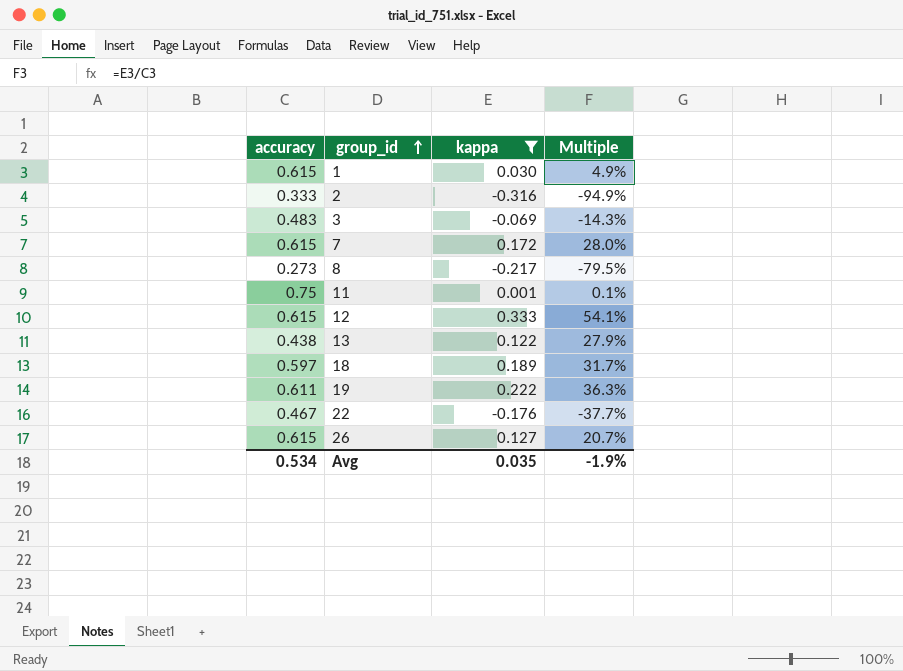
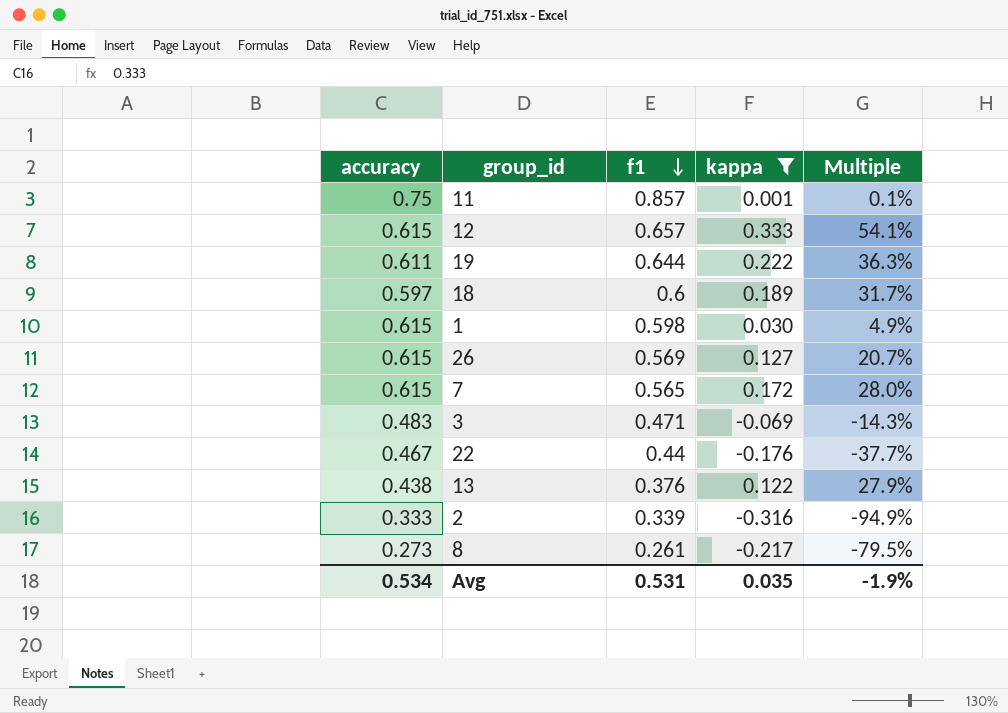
row order: group_id ascending -> f1 descending
column f1 | position: none -> 3

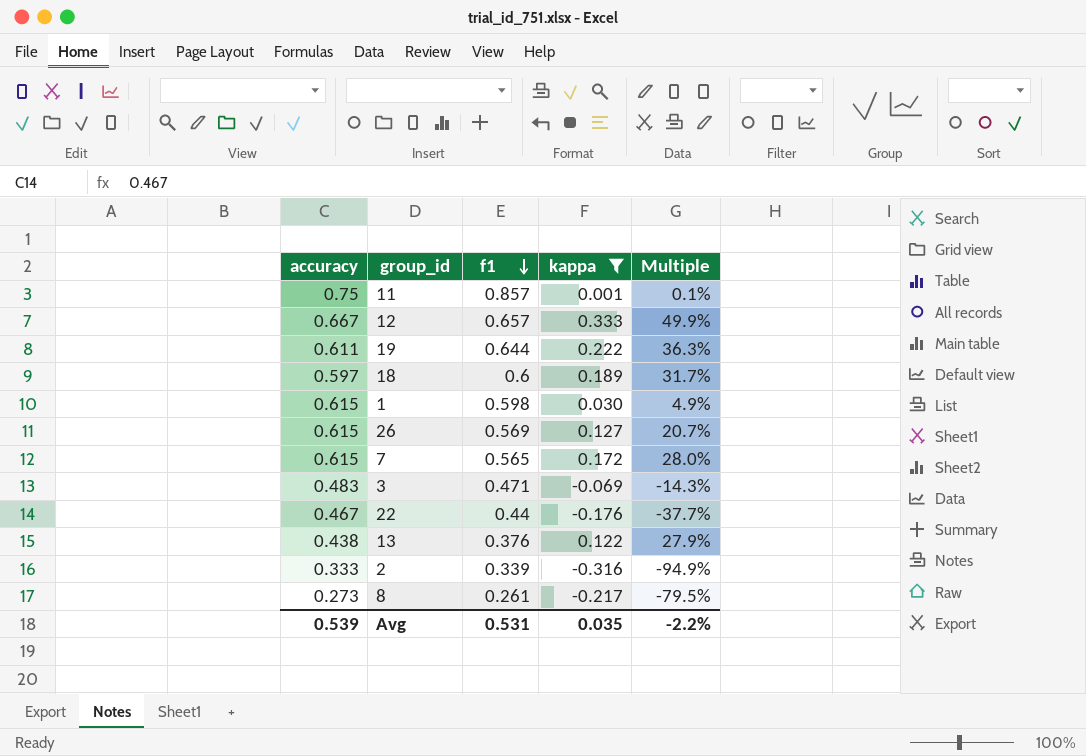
12 | accuracy: 0.615 -> 0.667
12 | Multiple: 54.1% -> 49.9%
Avg | accuracy: 0.534 -> 0.539
Avg | Multiple: -1.9% -> -2.2%

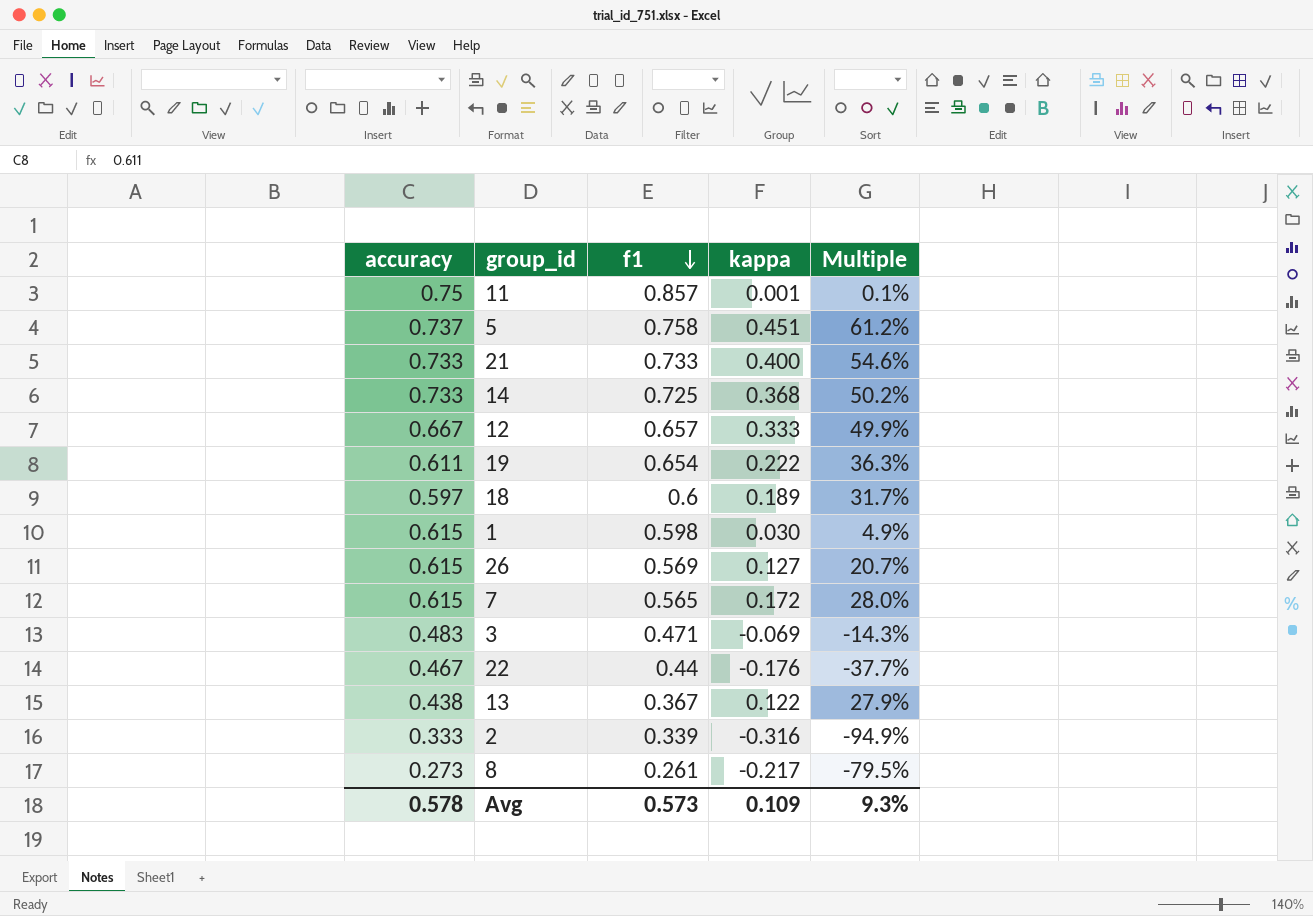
filter: kappa <= 0.333 -> none
19 | f1: 0.644 -> 0.654
13 | f1: 0.376 -> 0.367
Avg | accuracy: 0.539 -> 0.578
Avg | f1: 0.531 -> 0.573
Avg | kappa: 0.035 -> 0.109
Avg | Multiple: -2.2% -> 9.3%

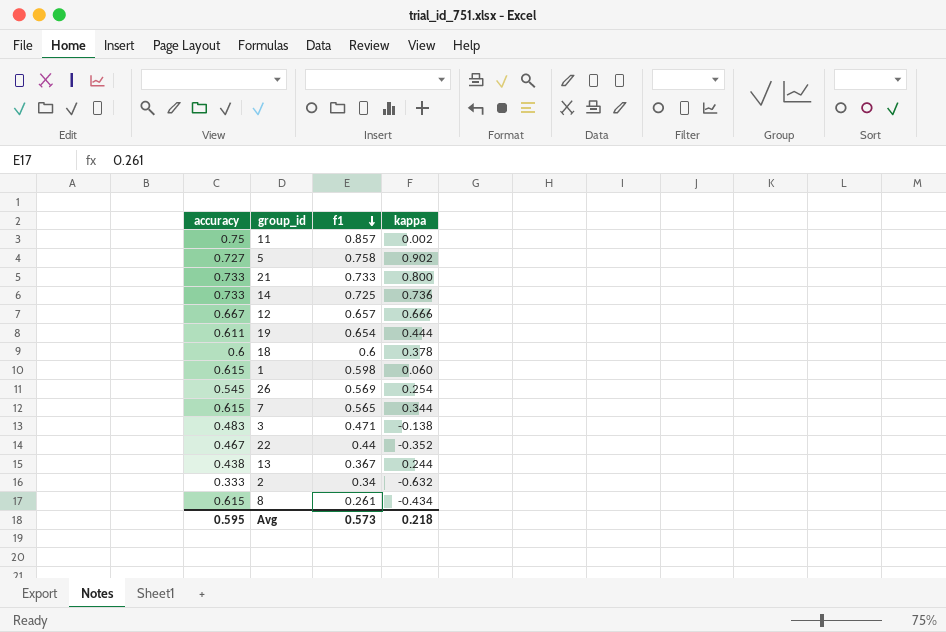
column Multiple | formula: [kappa] / [accuracy] -> none
11 | kappa: 0.001 -> 0.002
5 | accuracy: 0.737 -> 0.727
5 | kappa: 0.451 -> 0.902
21 | kappa: 0.400 -> 0.800
14 | kappa: 0.368 -> 0.736
12 | kappa: 0.333 -> 0.666
19 | kappa: 0.222 -> 0.444
18 | accuracy: 0.597 -> 0.6
18 | kappa: 0.189 -> 0.378
1 | kappa: 0.030 -> 0.060
26 | accuracy: 0.615 -> 0.545
26 | kappa: 0.127 -> 0.254
7 | kappa: 0.172 -> 0.344
3 | kappa: -0.069 -> -0.138
22 | kappa: -0.176 -> -0.352
13 | kappa: 0.122 -> 0.244
2 | f1: 0.339 -> 0.34
2 | kappa: -0.316 -> -0.632
8 | accuracy: 0.273 -> 0.615
8 | kappa: -0.217 -> -0.434
Avg | accuracy: 0.578 -> 0.595
Avg | kappa: 0.109 -> 0.218

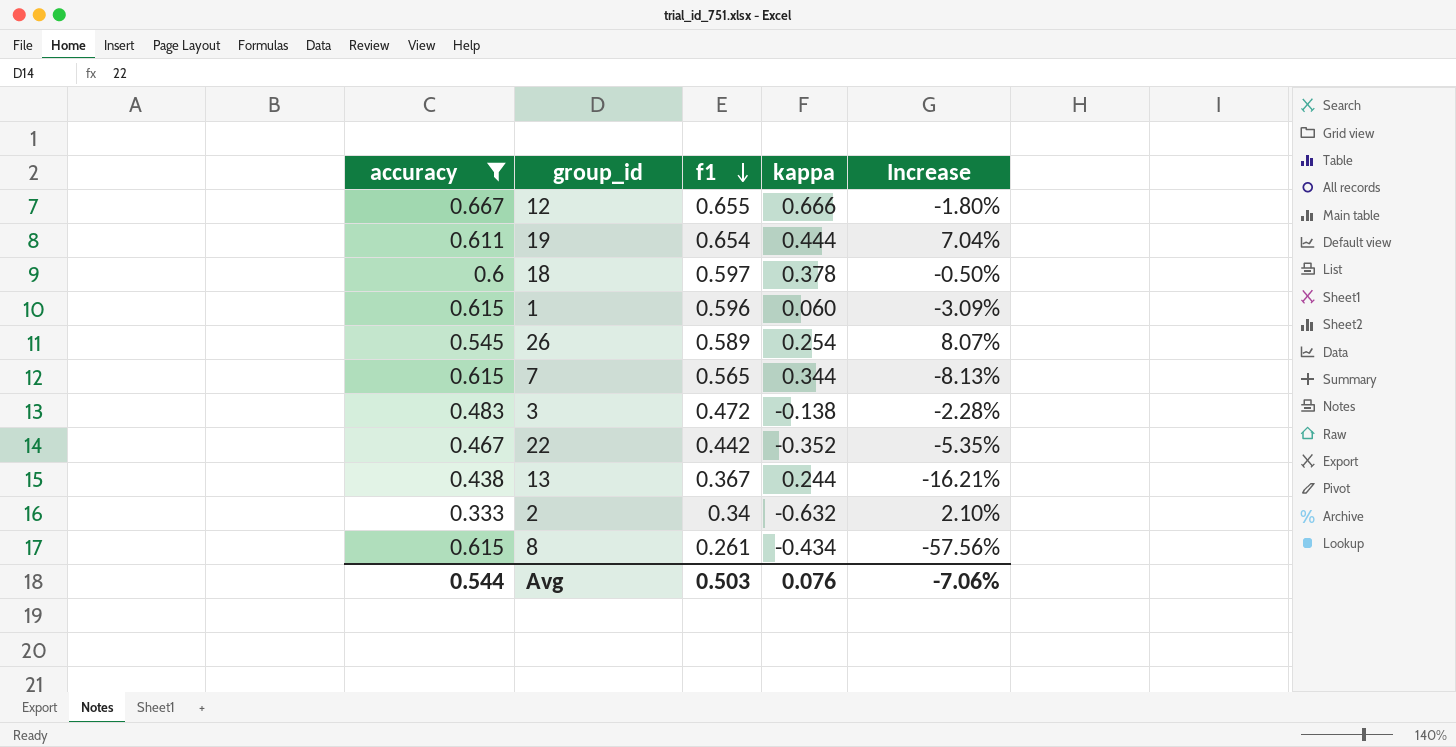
filter: none -> accuracy <= 0.667
column Increase | formula: none -> ([f1] - [accuracy]) / [accuracy]
12 | f1: 0.657 -> 0.655
18 | f1: 0.6 -> 0.597
1 | f1: 0.598 -> 0.596
26 | f1: 0.569 -> 0.589
3 | f1: 0.471 -> 0.472
22 | f1: 0.44 -> 0.442
Avg | accuracy: 0.595 -> 0.544
Avg | f1: 0.573 -> 0.503
Avg | kappa: 0.218 -> 0.076

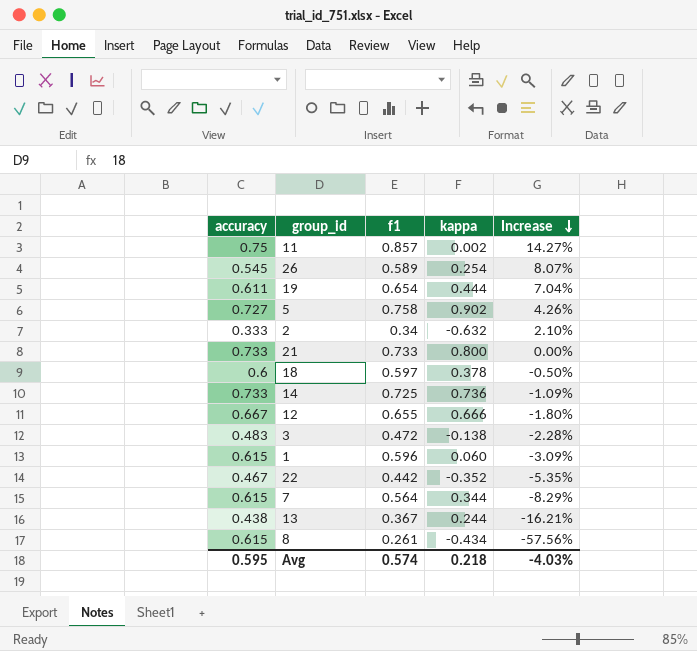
filter: accuracy <= 0.667 -> none
row order: f1 descending -> Increase descending
7 | f1: 0.565 -> 0.564
7 | Increase: -8.13% -> -8.29%
Avg | accuracy: 0.544 -> 0.595
Avg | f1: 0.503 -> 0.574
Avg | kappa: 0.076 -> 0.218
Avg | Increase: -7.06% -> -4.03%

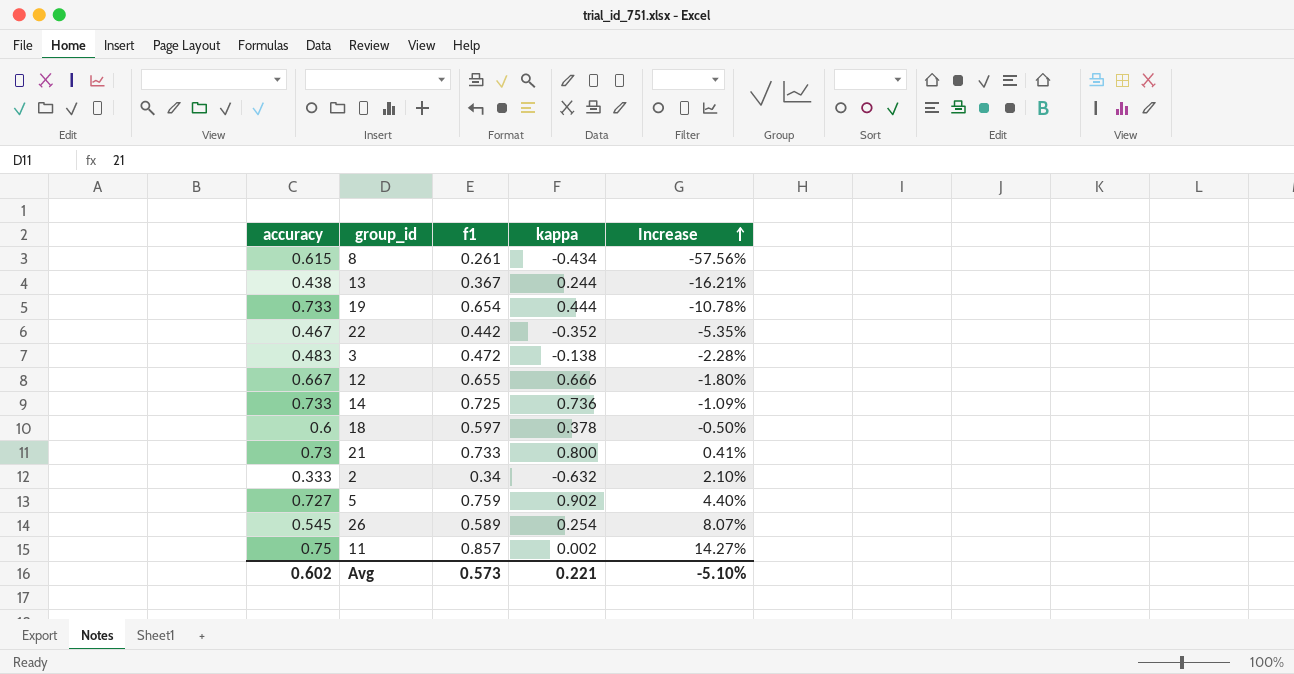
row order: Increase descending -> Increase ascending
row 1: 0.615 | 0.596 | 0.060 | -3.09% -> none
row 7: 0.615 | 0.564 | 0.344 | -8.29% -> none
19 | accuracy: 0.611 -> 0.733
19 | Increase: 7.04% -> -10.78%
21 | accuracy: 0.733 -> 0.73
21 | Increase: 0.00% -> 0.41%
5 | f1: 0.758 -> 0.759
5 | Increase: 4.26% -> 4.40%
Avg | accuracy: 0.595 -> 0.602
Avg | f1: 0.574 -> 0.573
Avg | kappa: 0.218 -> 0.221
Avg | Increase: -4.03% -> -5.10%

